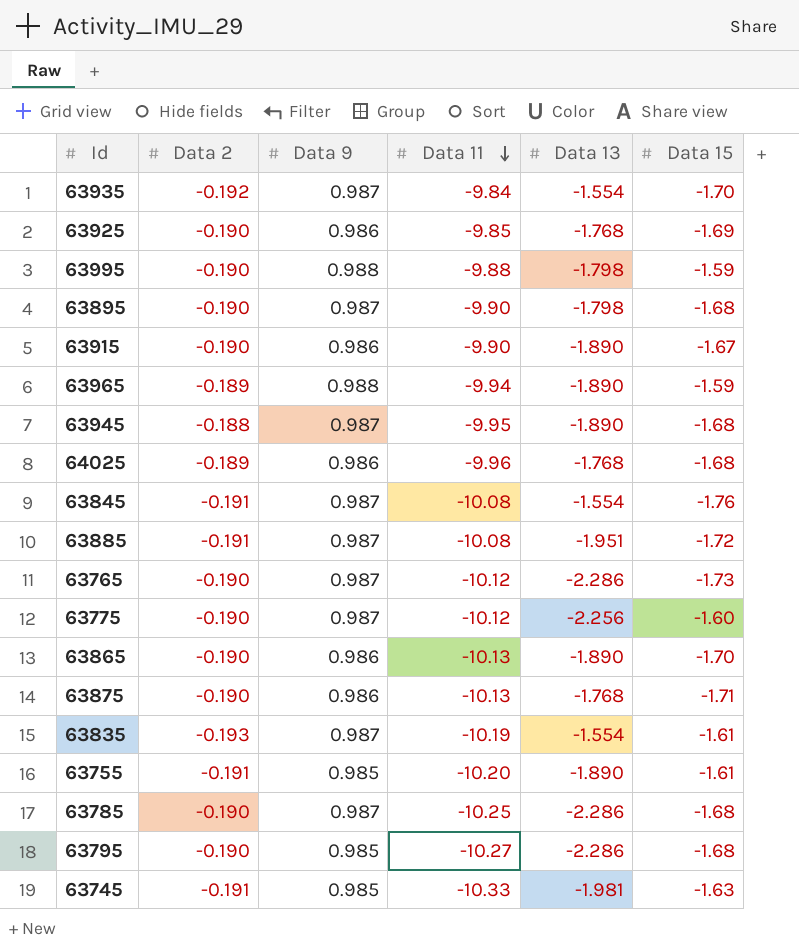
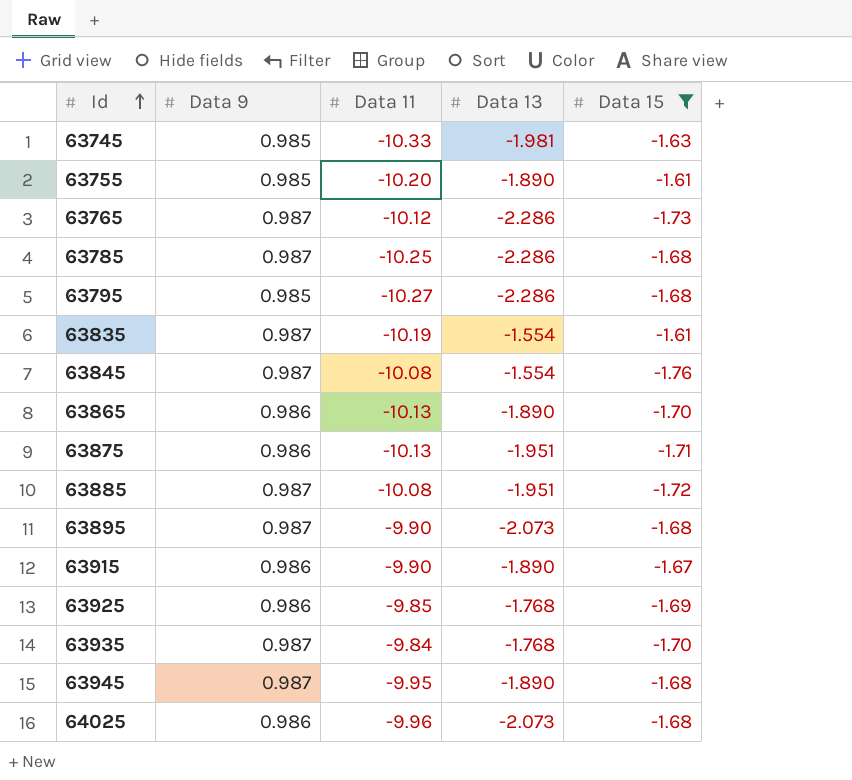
filter: none -> Data 15 <= -1.61
row order: Data 11 descending -> Id ascending
column Data 2 | position: 2 -> none
63875 | Data 13: -1.768 -> -1.951
63895 | Data 13: -1.798 -> -2.073
63935 | Data 13: -1.554 -> -1.768
64025 | Data 13: -1.768 -> -2.073

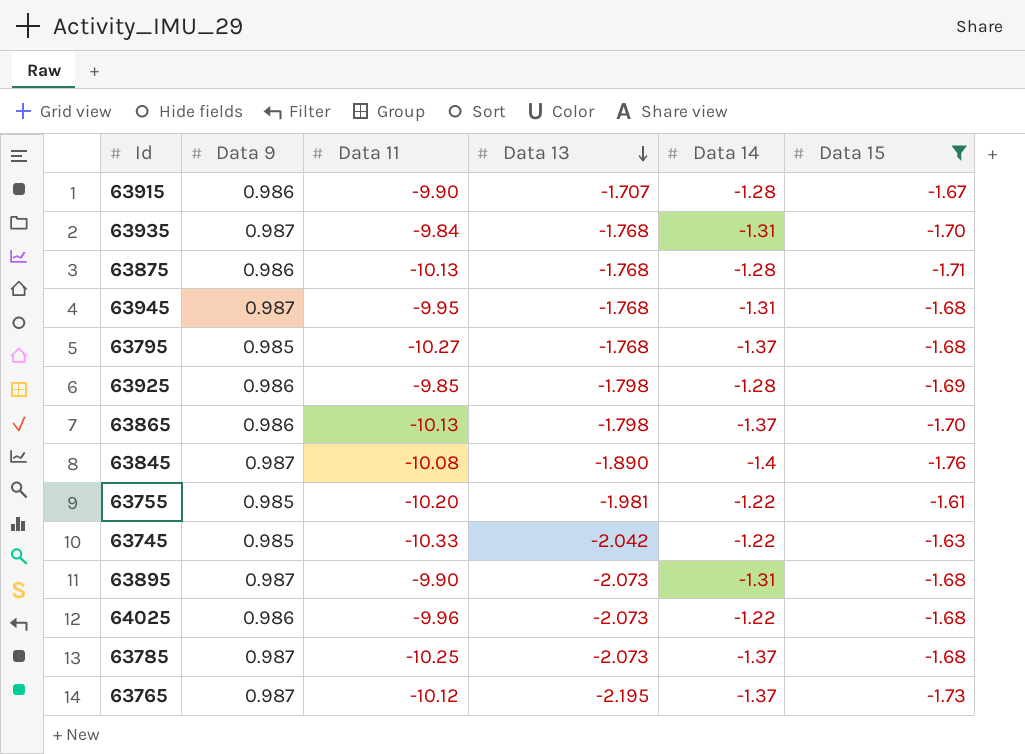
row order: Id ascending -> Data 13 descending
column Data 14 | position: none -> 5
row 63835: 0.987 | -10.19 | -1.554 | -1.61 -> none
row 63885: 0.987 | -10.08 | -1.951 | -1.72 -> none
63915 | Data 13: -1.890 -> -1.707
63875 | Data 13: -1.951 -> -1.768
63945 | Data 13: -1.890 -> -1.768
63795 | Data 13: -2.286 -> -1.768
63925 | Data 13: -1.768 -> -1.798
63865 | Data 13: -1.890 -> -1.798
63845 | Data 13: -1.554 -> -1.890
63755 | Data 13: -1.890 -> -1.981
63745 | Data 13: -1.981 -> -2.042
63785 | Data 13: -2.286 -> -2.073
63765 | Data 13: -2.286 -> -2.195

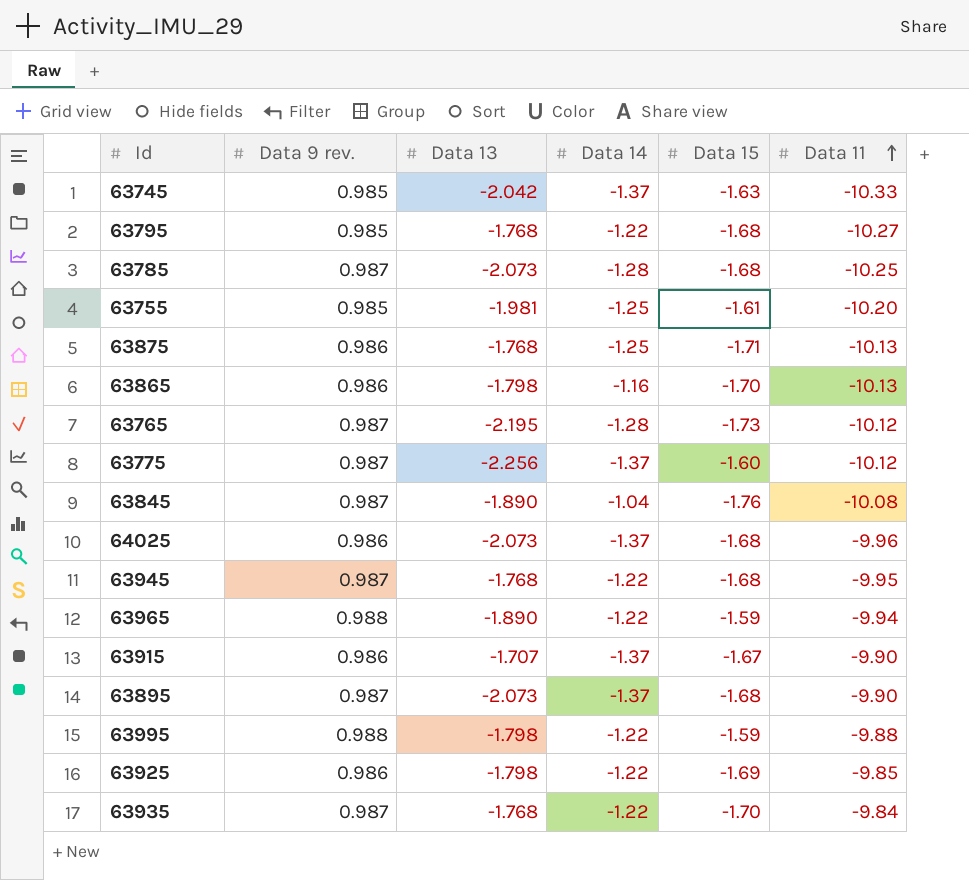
filter: Data 15 <= -1.61 -> none
row order: Data 13 descending -> Data 11 ascending
column name: Data 9 -> Data 9 rev.
column Data 11 | position: 3 -> 6
63745 | Data 14: -1.22 -> -1.37
63795 | Data 14: -1.37 -> -1.22
63785 | Data 14: -1.37 -> -1.28
63755 | Data 14: -1.22 -> -1.25
63875 | Data 14: -1.28 -> -1.25
63865 | Data 14: -1.37 -> -1.16
63765 | Data 14: -1.37 -> -1.28
63845 | Data 14: -1.4 -> -1.04
64025 | Data 14: -1.22 -> -1.37
63945 | Data 14: -1.31 -> -1.22
63915 | Data 14: -1.28 -> -1.37
63895 | Data 14: -1.31 -> -1.37
63925 | Data 14: -1.28 -> -1.22
63935 | Data 14: -1.31 -> -1.22

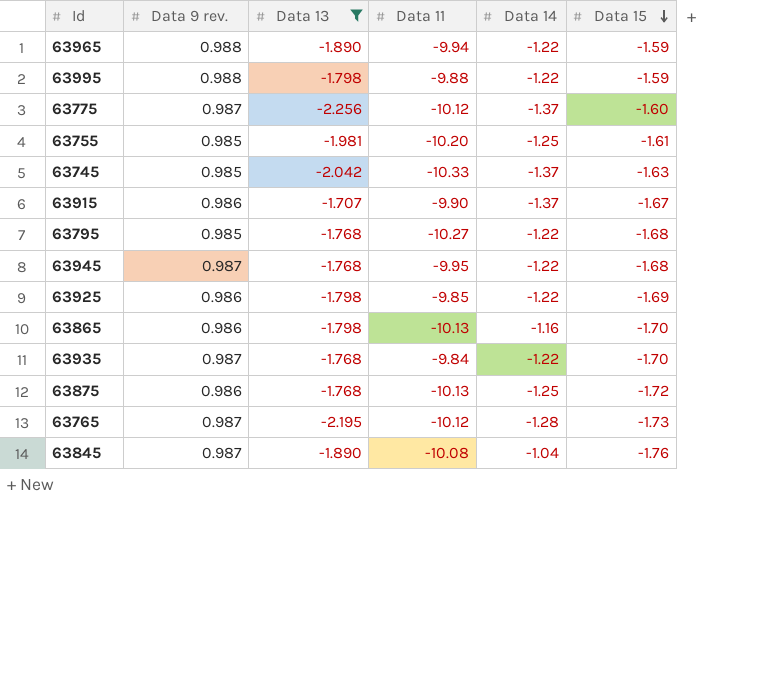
filter: none -> Data 13 != -2.073
row order: Data 11 ascending -> Data 15 descending
column Data 11 | position: 6 -> 4
63875 | Data 15: -1.71 -> -1.72

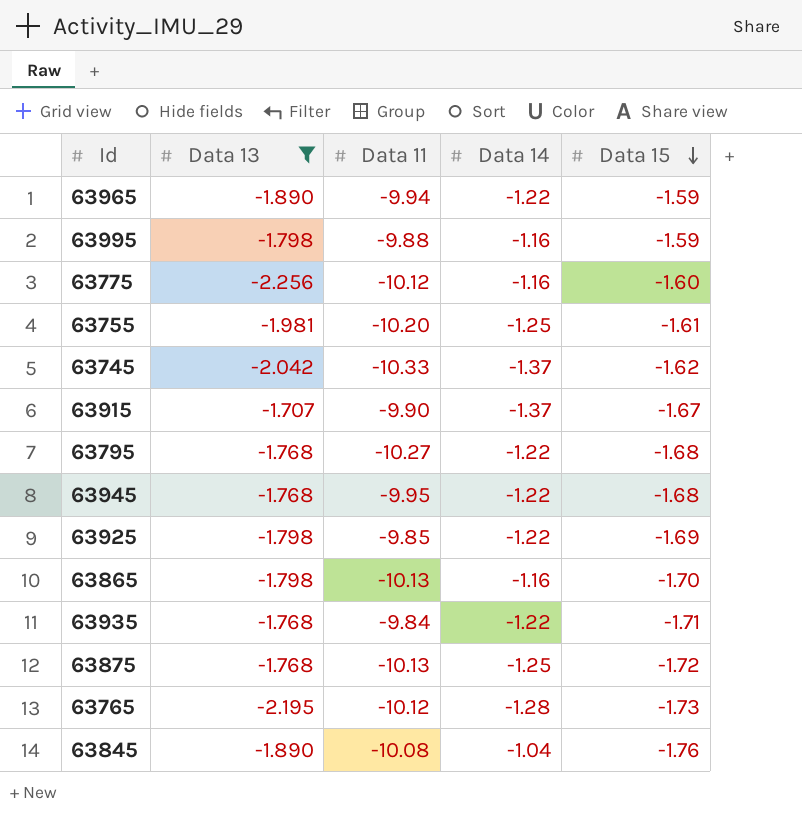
column Data 9 rev. | position: 2 -> none
63995 | Data 14: -1.22 -> -1.16
63775 | Data 14: -1.37 -> -1.16
63745 | Data 15: -1.63 -> -1.62
63935 | Data 15: -1.70 -> -1.71

